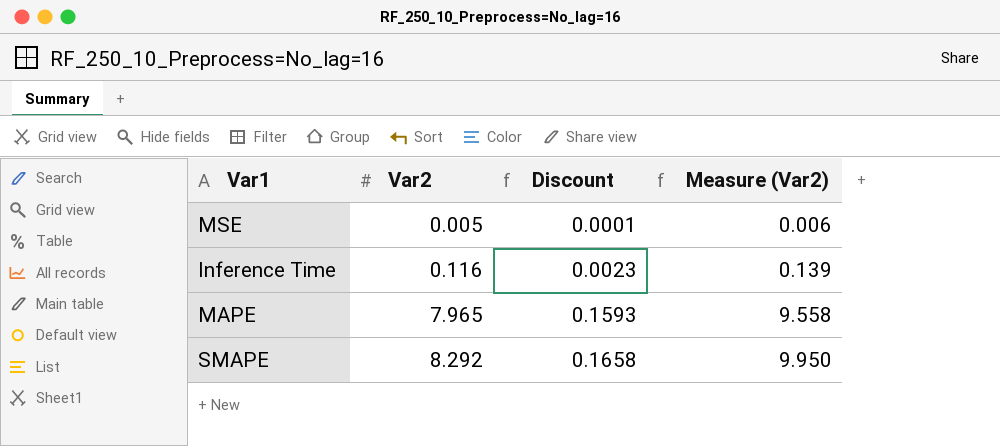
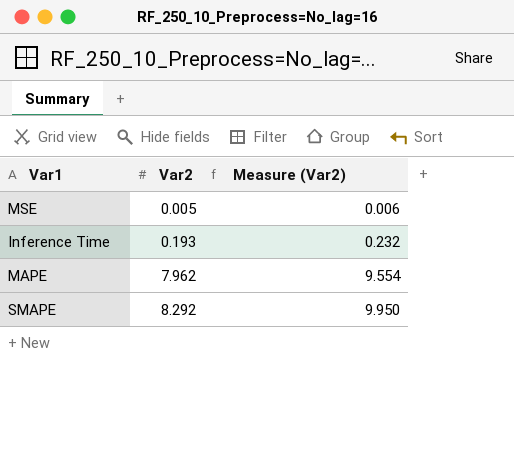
column Discount | formula: [Var2] * 0.02 -> none
Inference Time | Var2: 0.116 -> 0.193
Inference Time | Measure (Var2): 0.139 -> 0.232
MAPE | Var2: 7.965 -> 7.962
MAPE | Measure (Var2): 9.558 -> 9.554

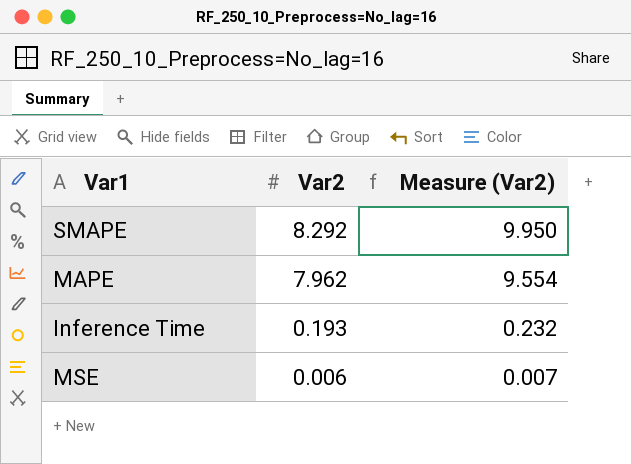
row order: Var2 ascending -> Var2 descending
MSE | Var2: 0.005 -> 0.006
MSE | Measure (Var2): 0.006 -> 0.007

